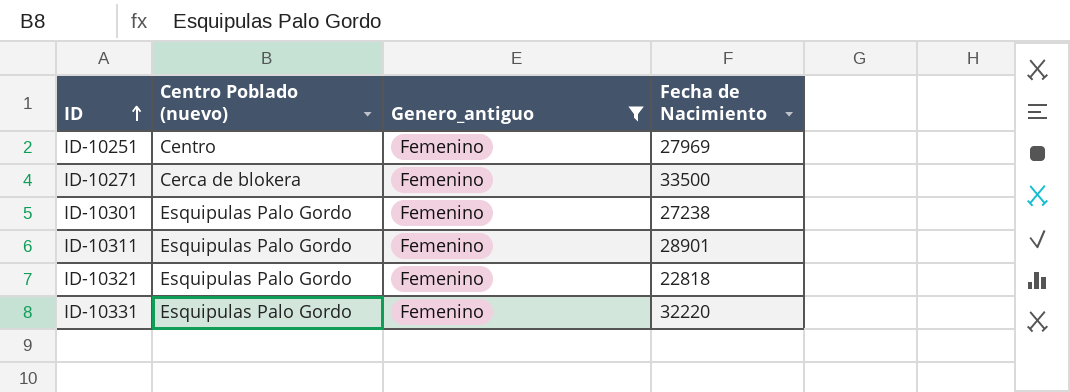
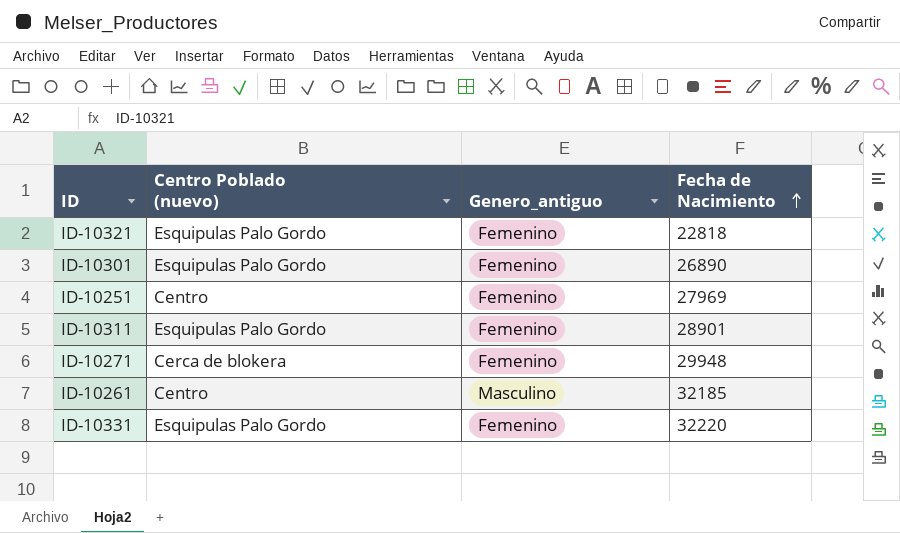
filter: Genero_antiguo = Femenino -> none
row order: ID ascending -> Fecha de Nacimiento ascending
ID-10301 | Fecha de Nacimiento: 27238 -> 26890
ID-10271 | Fecha de Nacimiento: 33500 -> 29948

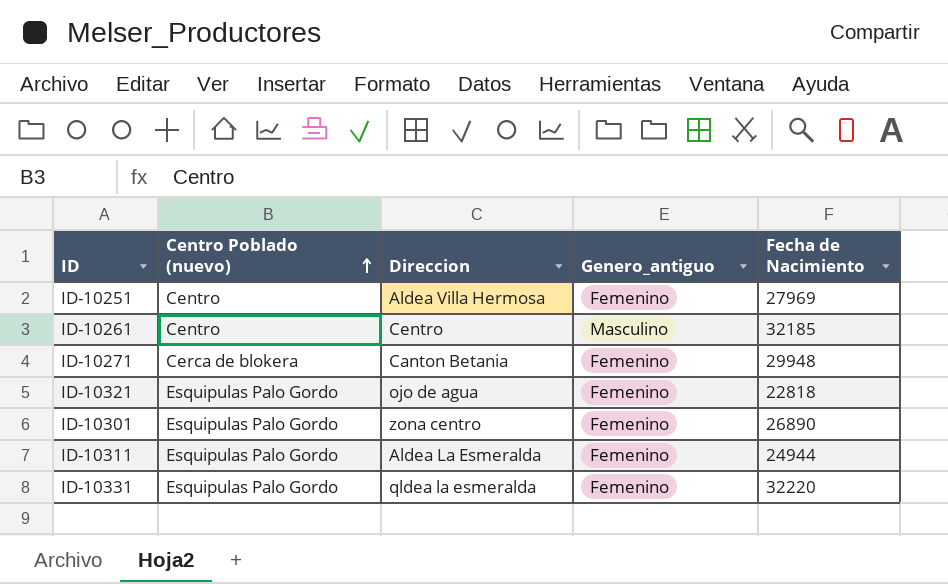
row order: Fecha de Nacimiento ascending -> Centro Poblado (nuevo) ascending
column Direccion | position: none -> 3
ID-10311 | Fecha de Nacimiento: 28901 -> 24944

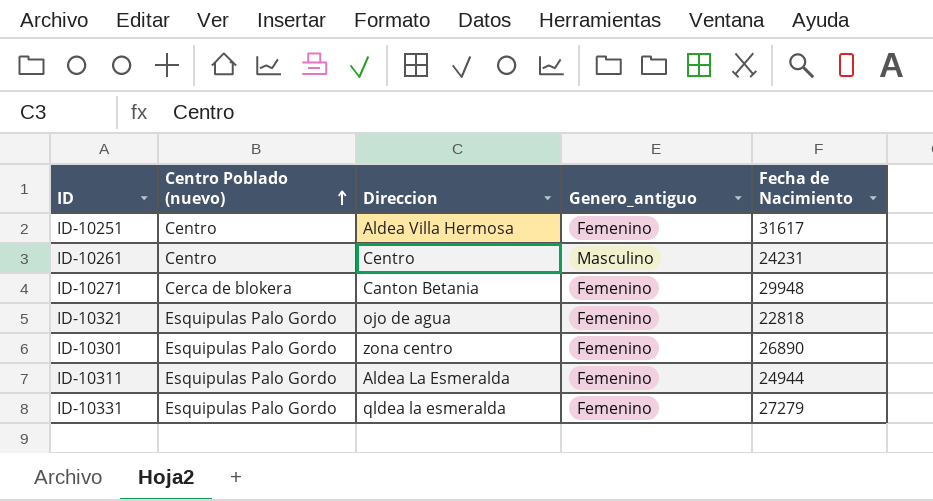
ID-10251 | Fecha de Nacimiento: 27969 -> 31617
ID-10261 | Fecha de Nacimiento: 32185 -> 24231
ID-10331 | Fecha de Nacimiento: 32220 -> 27279

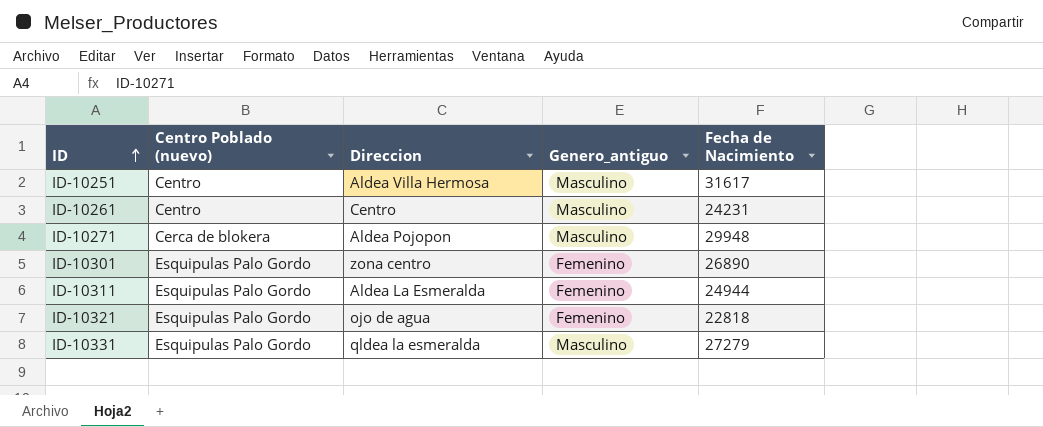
row order: Centro Poblado (nuevo) ascending -> ID ascending
ID-10251 | Genero_antiguo: Femenino -> Masculino
ID-10271 | Direccion: Canton Betania -> Aldea Pojopon
ID-10271 | Genero_antiguo: Femenino -> Masculino
ID-10331 | Genero_antiguo: Femenino -> Masculino

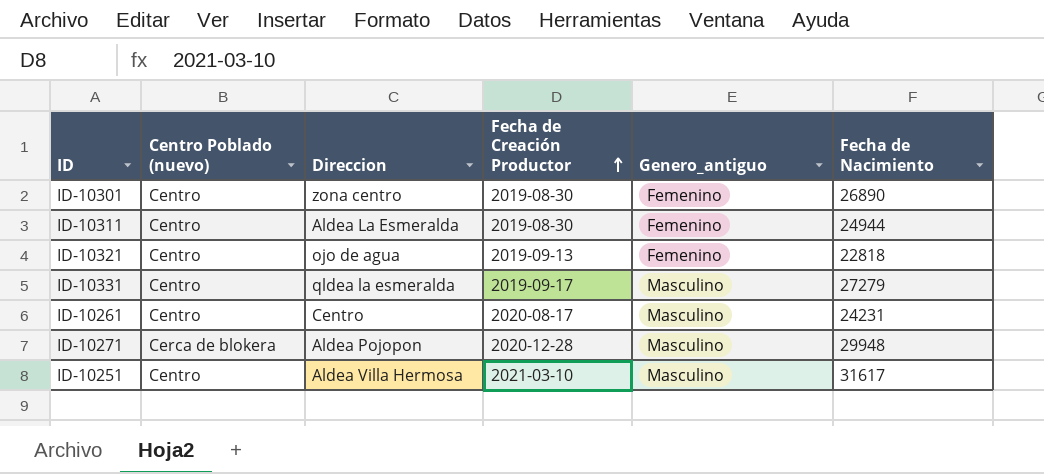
row order: ID ascending -> Fecha de Creación Productor ascending
column Fecha de Creación Productor | position: none -> 4
ID-10301 | Centro Poblado (nuevo): Esquipulas Palo Gordo -> Centro
ID-10311 | Centro Poblado (nuevo): Esquipulas Palo Gordo -> Centro
ID-10321 | Centro Poblado (nuevo): Esquipulas Palo Gordo -> Centro
ID-10331 | Centro Poblado (nuevo): Esquipulas Palo Gordo -> Centro

